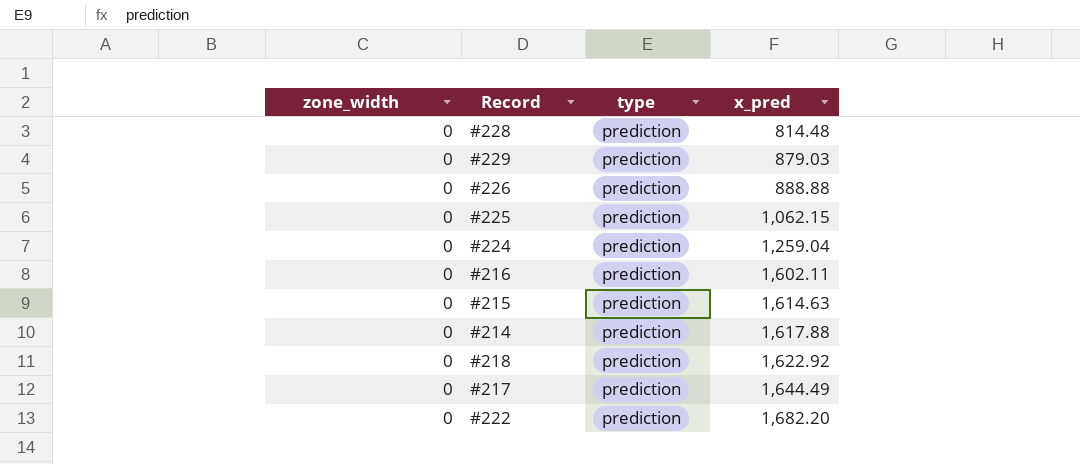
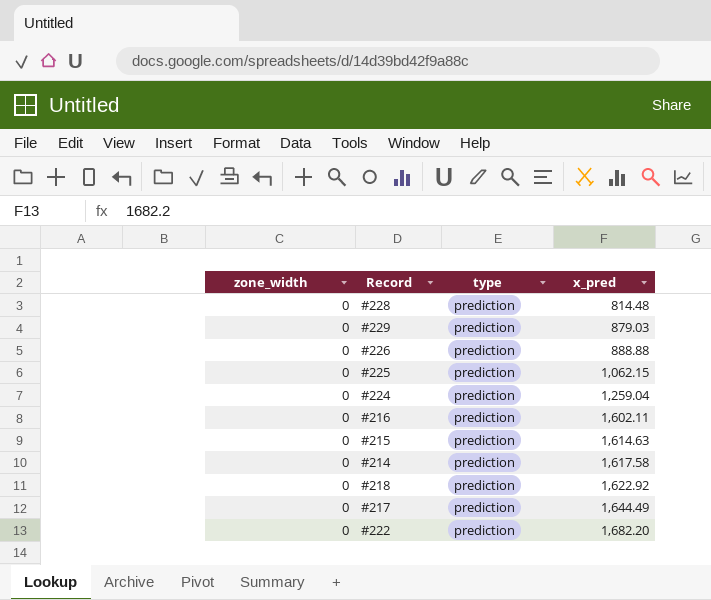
#214 | x_pred: 1,617.88 -> 1,617.58

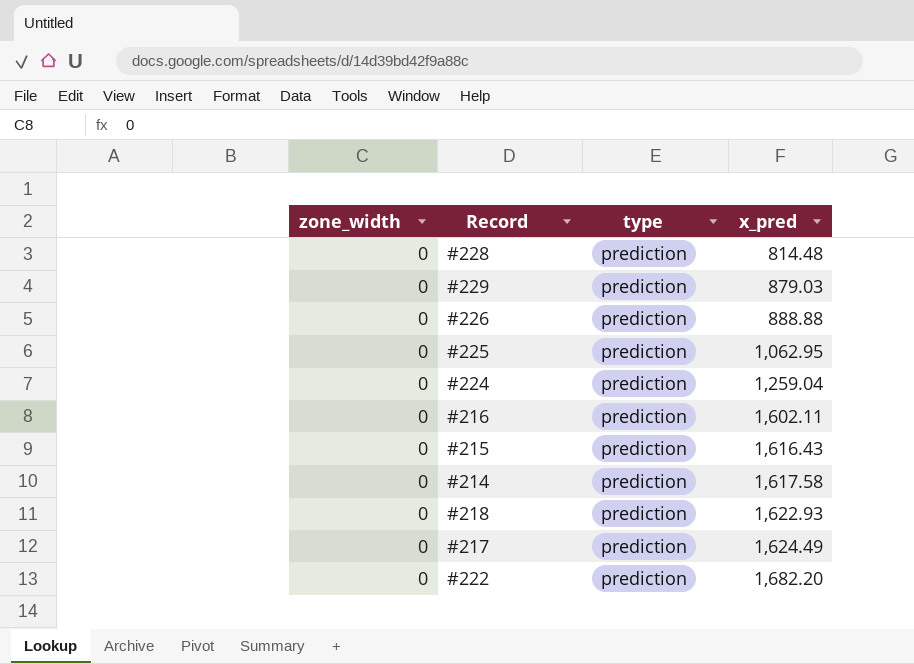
#225 | x_pred: 1,062.15 -> 1,062.95
#215 | x_pred: 1,614.63 -> 1,616.43
#218 | x_pred: 1,622.92 -> 1,622.93
#217 | x_pred: 1,644.49 -> 1,624.49

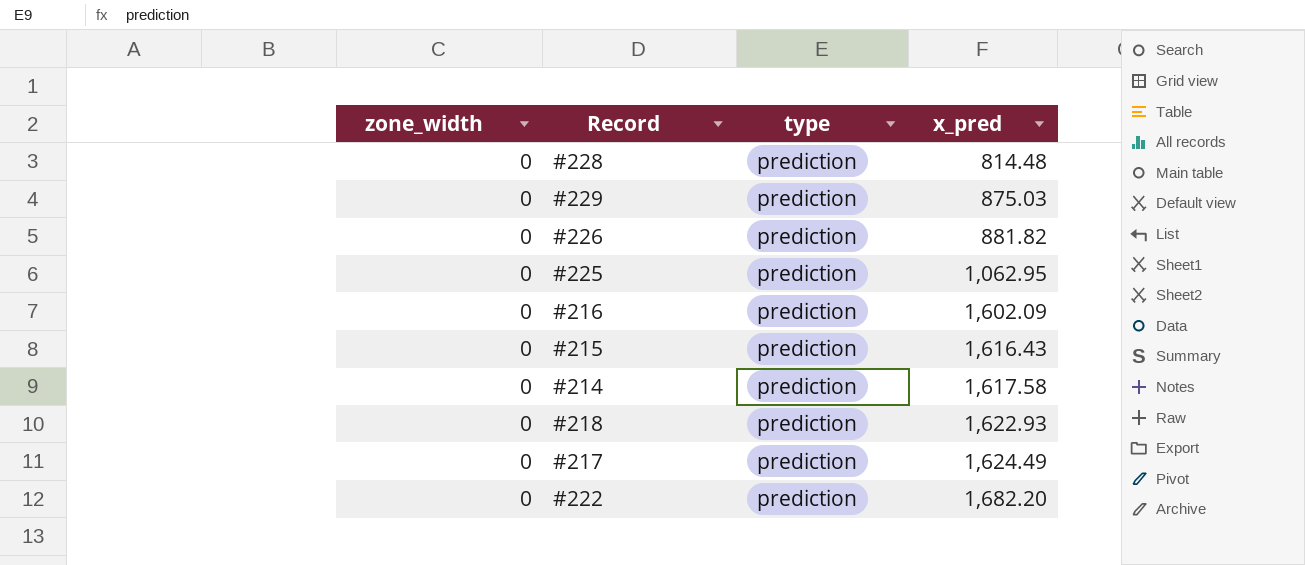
row #224: 0 | prediction | 1,259.04 -> none
#229 | x_pred: 879.03 -> 875.03
#226 | x_pred: 888.88 -> 881.82
#216 | x_pred: 1,602.11 -> 1,602.09

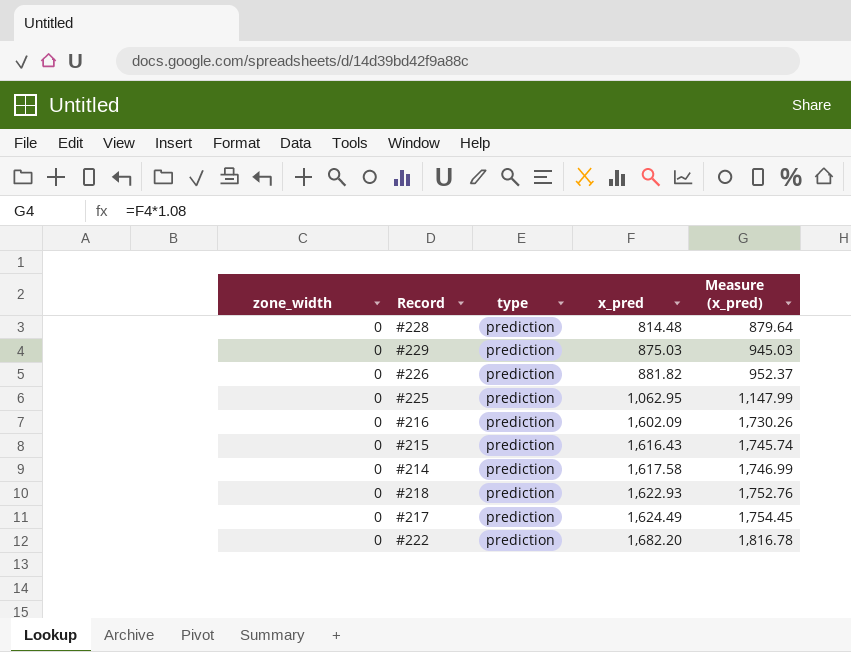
column Measure (x_pred) | formula: none -> [x_pred] * 1.08

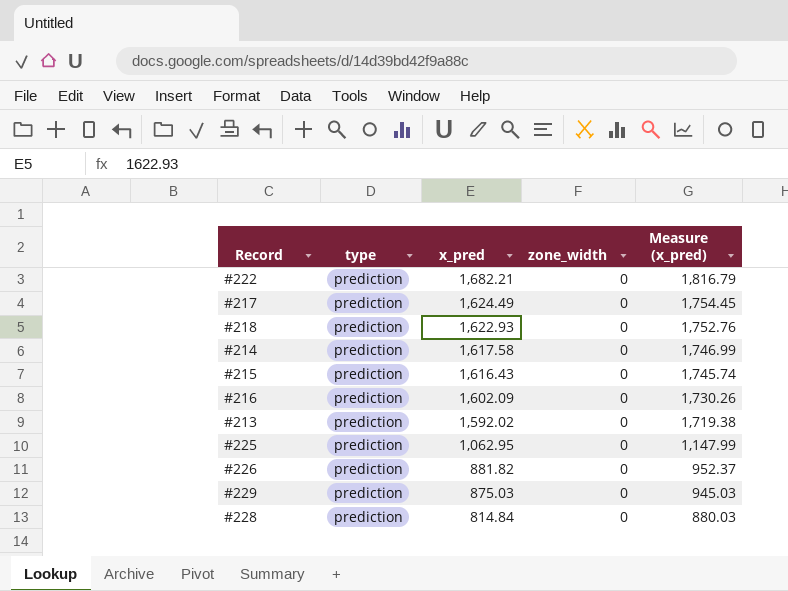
row order: x_pred ascending -> x_pred descending
column zone_width | position: 1 -> 4
#222 | x_pred: 1,682.20 -> 1,682.21
#222 | Measure (x_pred): 1,816.78 -> 1,816.79
row #213: none -> prediction | 1,592.02 | 0 | 1,719.38
#228 | x_pred: 814.48 -> 814.84
#228 | Measure (x_pred): 879.64 -> 880.03

